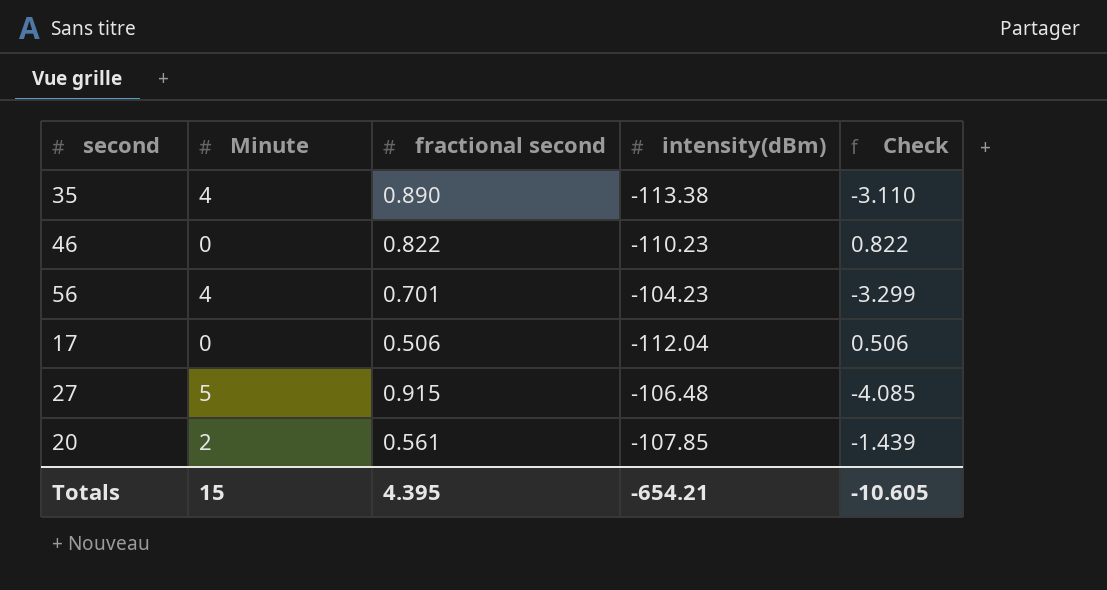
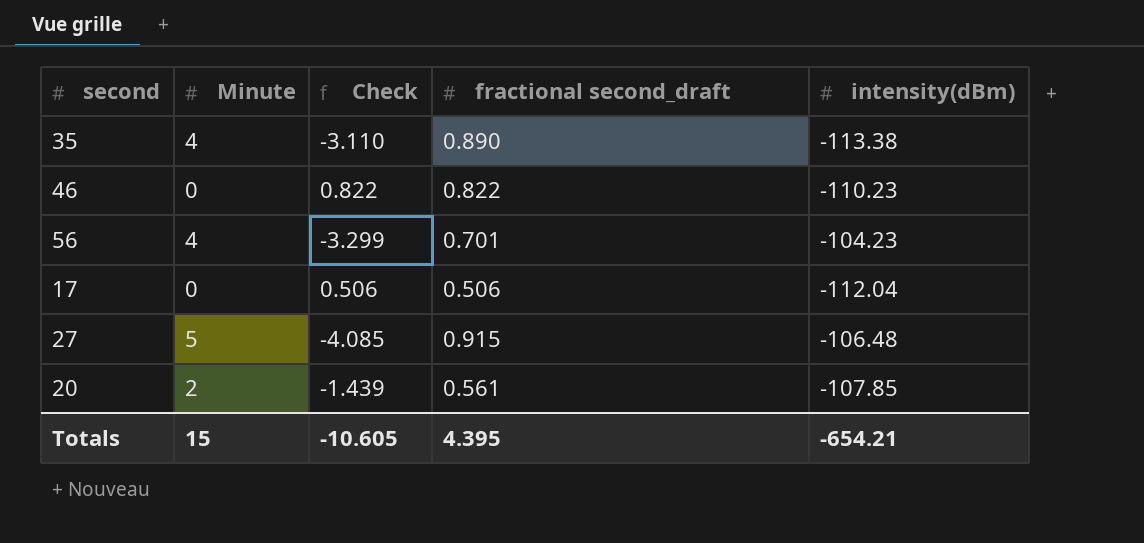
column Check | position: 5 -> 3
column name: fractional second -> fractional second_draft

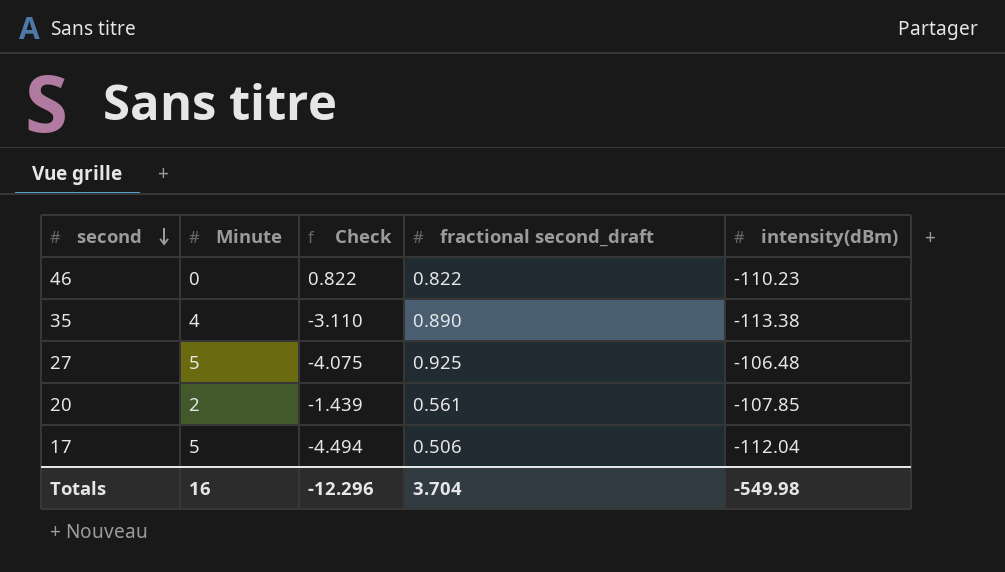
row order: none -> second descending
row 56: 4 | -3.299 | 0.701 | -104.23 -> none
27 | Check: -4.085 -> -4.075
27 | fractional second_draft: 0.915 -> 0.925
17 | Minute: 0 -> 5
17 | Check: 0.506 -> -4.494
Totals | Minute: 15 -> 16
Totals | Check: -10.605 -> -12.296
Totals | fractional second_draft: 4.395 -> 3.704
Totals | intensity(dBm): -654.21 -> -549.98

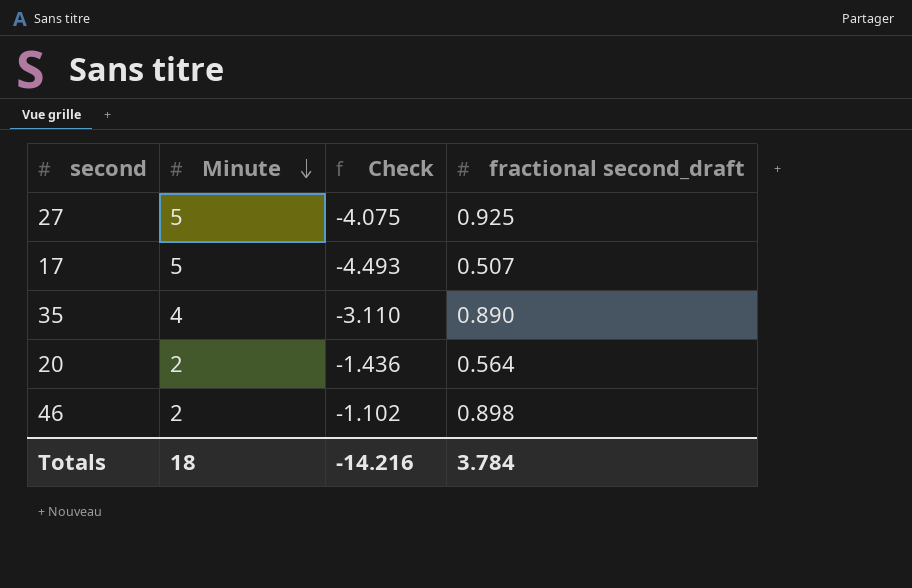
row order: second descending -> Minute descending
column intensity(dBm) | position: 5 -> none
17 | Check: -4.494 -> -4.493
17 | fractional second_draft: 0.506 -> 0.507
20 | Check: -1.439 -> -1.436
20 | fractional second_draft: 0.561 -> 0.564
46 | Minute: 0 -> 2
46 | Check: 0.822 -> -1.102
46 | fractional second_draft: 0.822 -> 0.898
Totals | Minute: 16 -> 18
Totals | Check: -12.296 -> -14.216
Totals | fractional second_draft: 3.704 -> 3.784

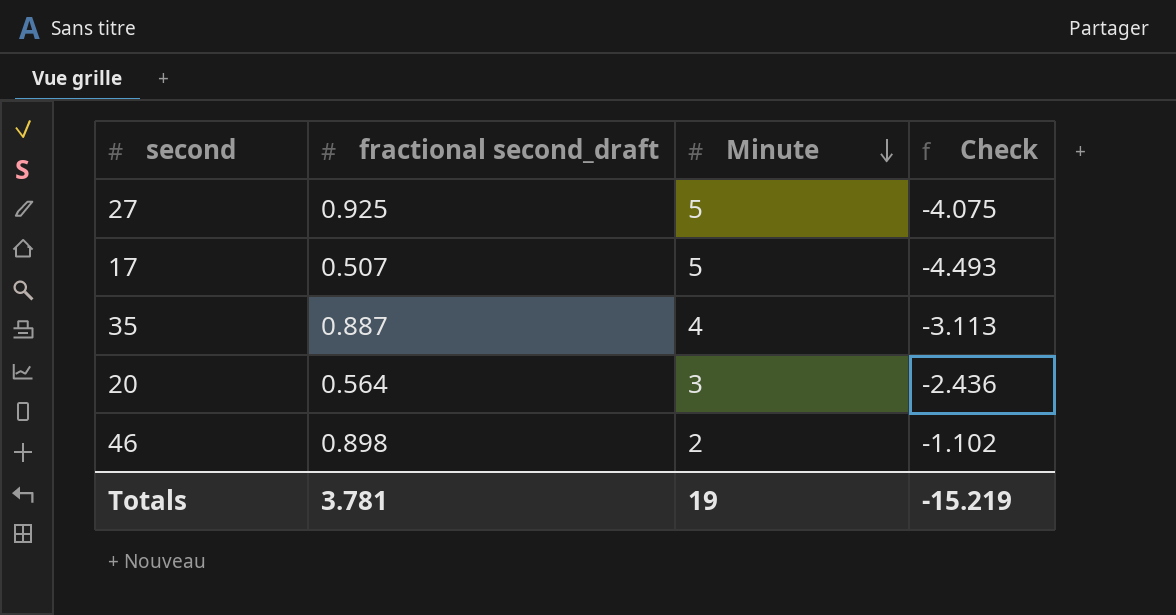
column fractional second_draft | position: 4 -> 2
35 | fractional second_draft: 0.890 -> 0.887
35 | Check: -3.110 -> -3.113
20 | Minute: 2 -> 3
20 | Check: -1.436 -> -2.436
Totals | fractional second_draft: 3.784 -> 3.781
Totals | Minute: 18 -> 19
Totals | Check: -14.216 -> -15.219

